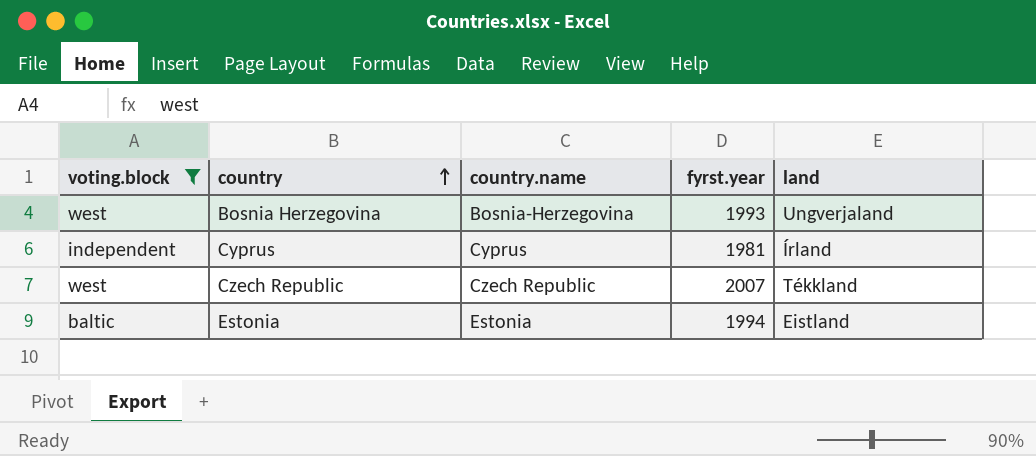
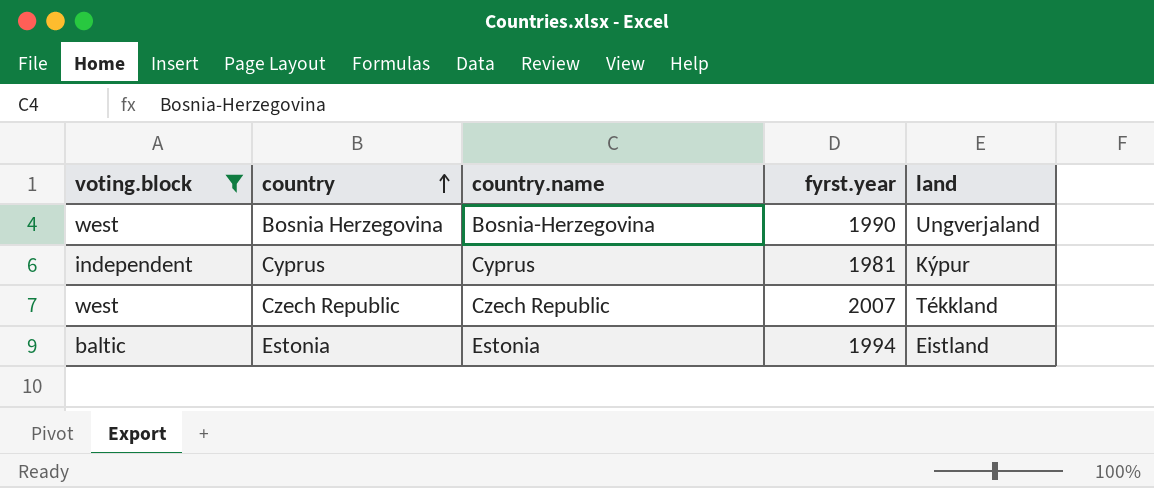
Bosnia Herzegovina | fyrst.year: 1993 -> 1990
Cyprus | land: Írland -> Kýpur

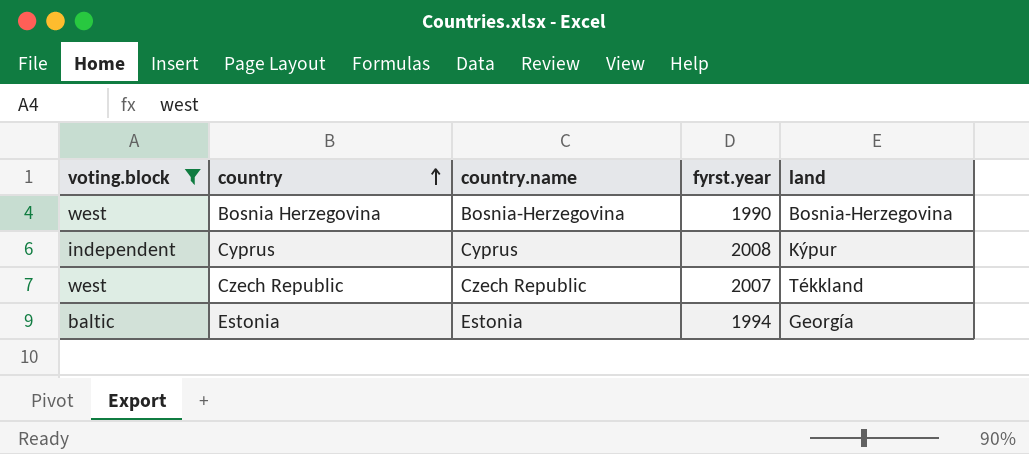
Bosnia Herzegovina | land: Ungverjaland -> Bosnia-Herzegovina
Cyprus | fyrst.year: 1981 -> 2008
Estonia | land: Eistland -> Georgía

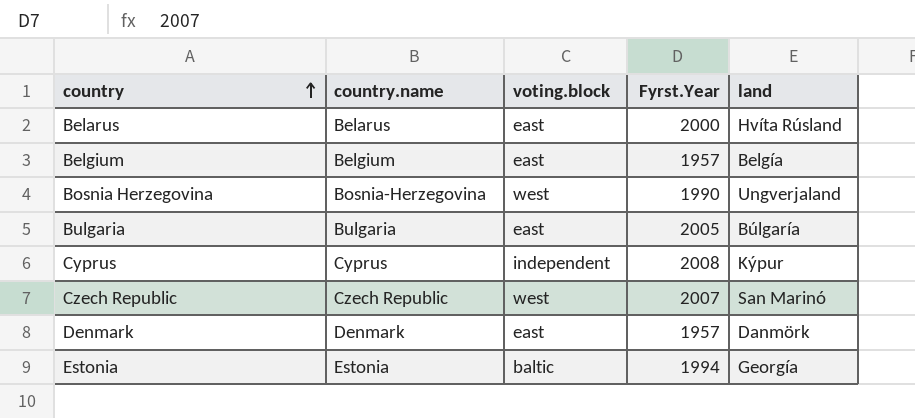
filter: voting.block != east -> none
column voting.block | position: 1 -> 3
column name: fyrst.year -> Fyrst.Year
Bosnia Herzegovina | land: Bosnia-Herzegovina -> Ungverjaland
Czech Republic | land: Tékkland -> San Marinó

